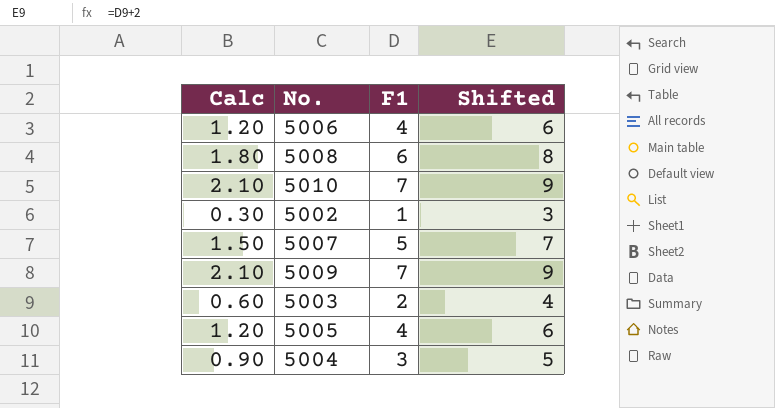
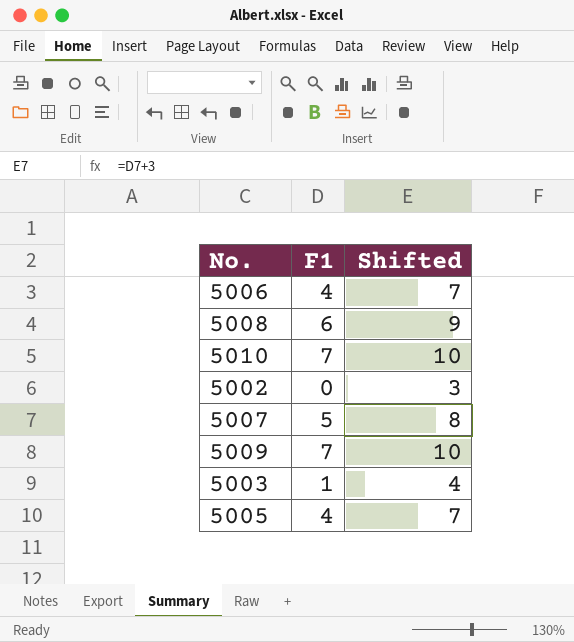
column Calc | formula: [F1] * 0.3 -> none
column Shifted | formula: [F1] + 2 -> [F1] + 3
row 5004: 0.90 | 3 | 5 -> none
5002 | F1: 1 -> 0
5003 | F1: 2 -> 1

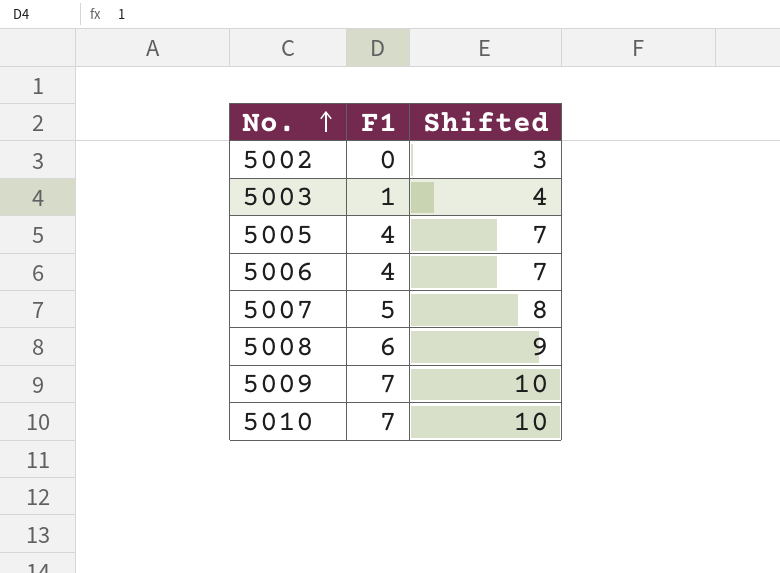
row order: none -> No. ascending

